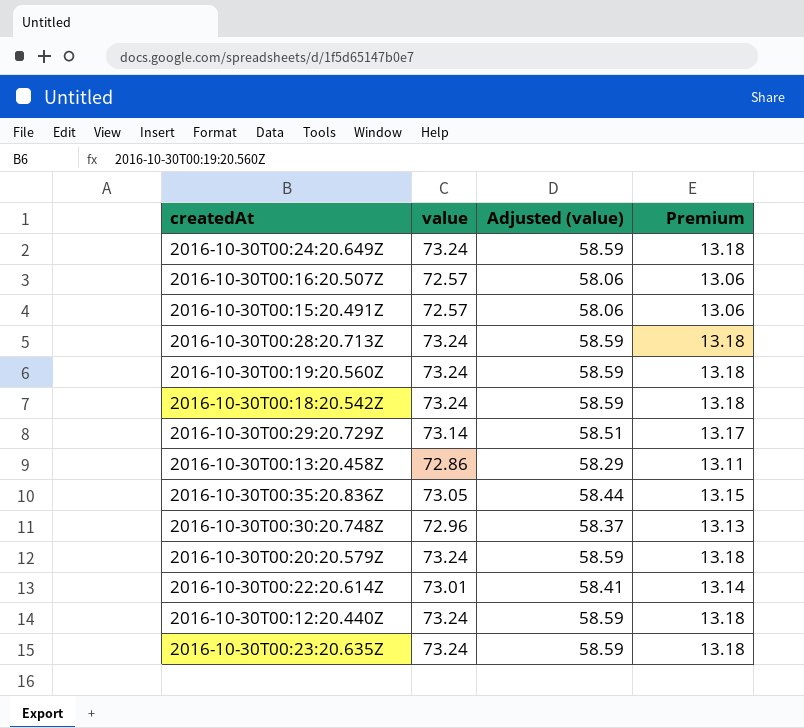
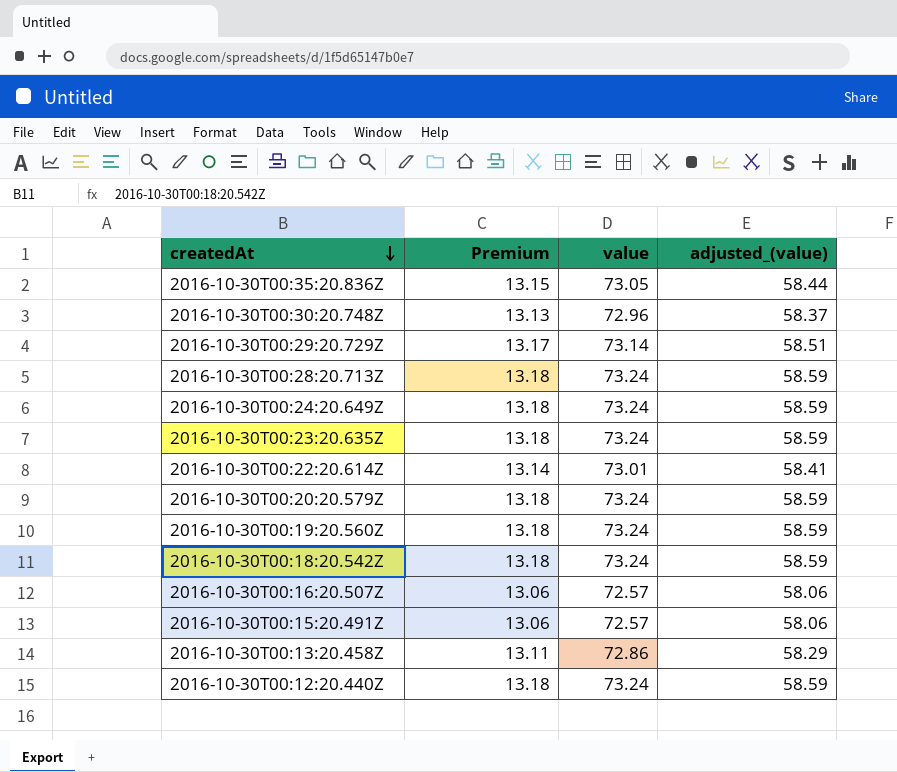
row order: none -> createdAt descending
column Premium | position: 4 -> 2
column name: Adjusted (value) -> adjusted_(value)

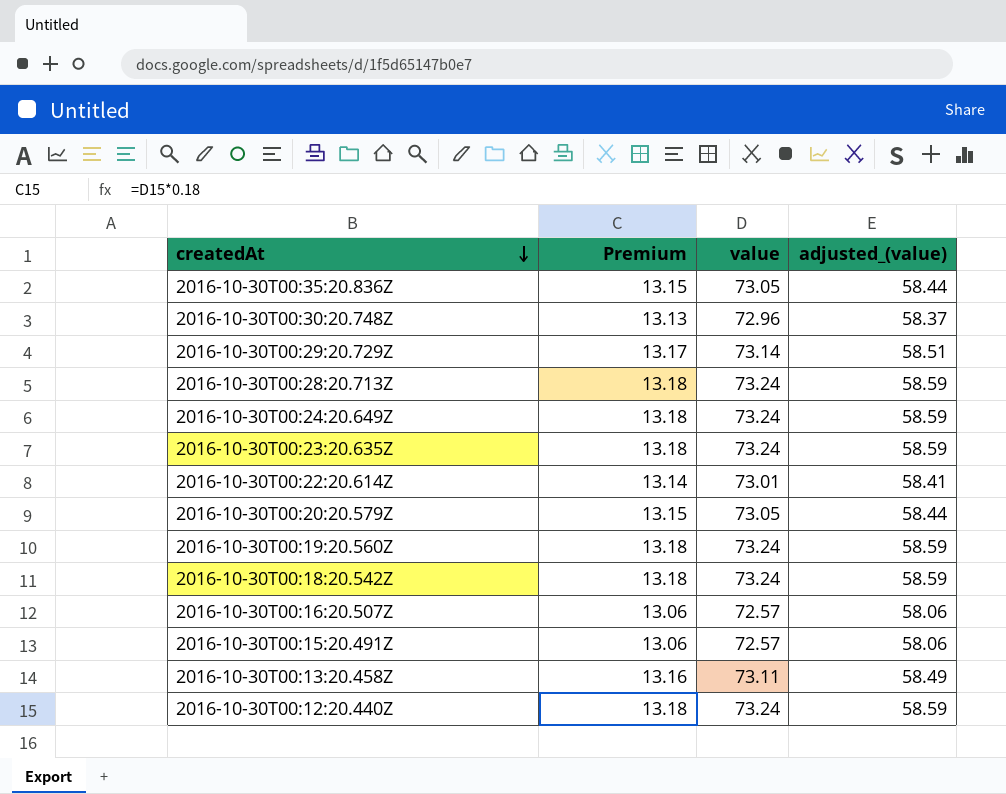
2016-10-30T00:20:20.579Z | Premium: 13.18 -> 13.15
2016-10-30T00:20:20.579Z | value: 73.24 -> 73.05
2016-10-30T00:20:20.579Z | adjusted_(value): 58.59 -> 58.44
2016-10-30T00:13:20.458Z | Premium: 13.11 -> 13.16
2016-10-30T00:13:20.458Z | value: 72.86 -> 73.11
2016-10-30T00:13:20.458Z | adjusted_(value): 58.29 -> 58.49

